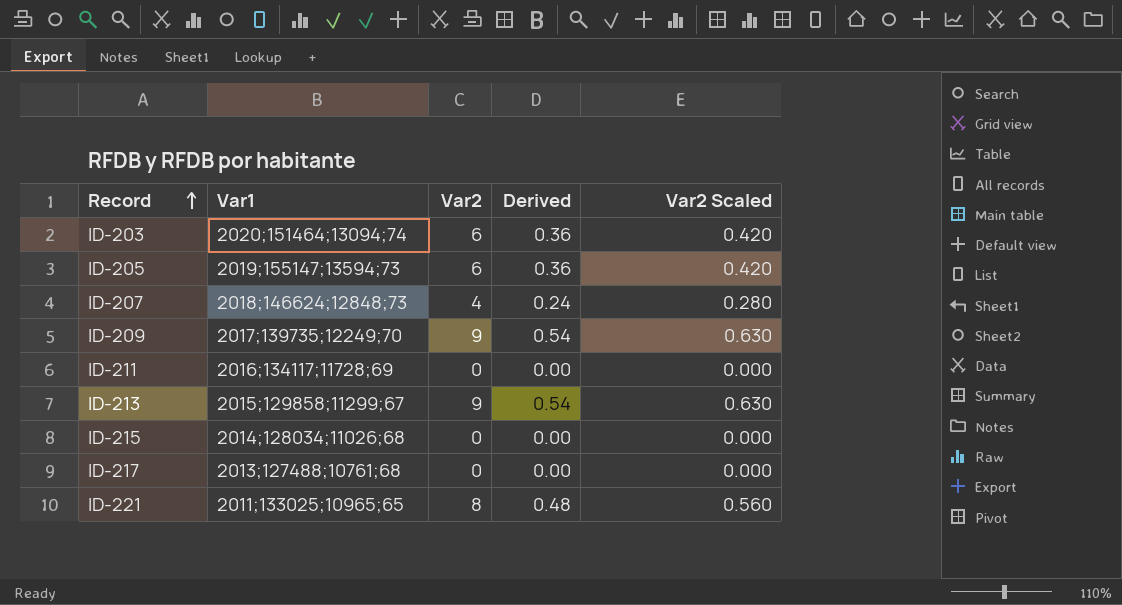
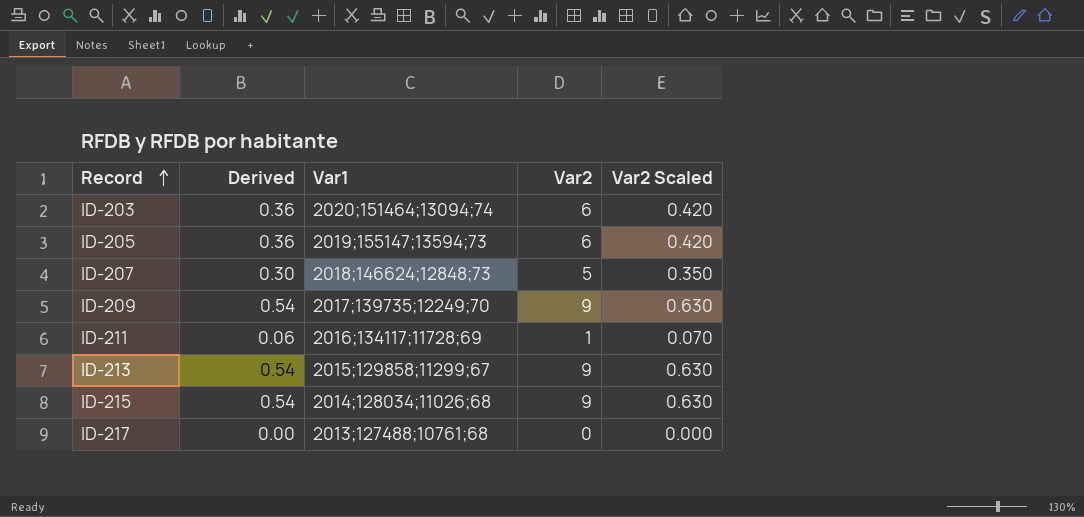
column Derived | position: 4 -> 2
row ID-221: 2011;133025;10965;65 | 8 | 0.48 | 0.560 -> none
ID-207 | Derived: 0.24 -> 0.30
ID-207 | Var2: 4 -> 5
ID-207 | Var2 Scaled: 0.280 -> 0.350
ID-211 | Derived: 0.00 -> 0.06
ID-211 | Var2: 0 -> 1
ID-211 | Var2 Scaled: 0.000 -> 0.070
ID-215 | Derived: 0.00 -> 0.54
ID-215 | Var2: 0 -> 9
ID-215 | Var2 Scaled: 0.000 -> 0.630

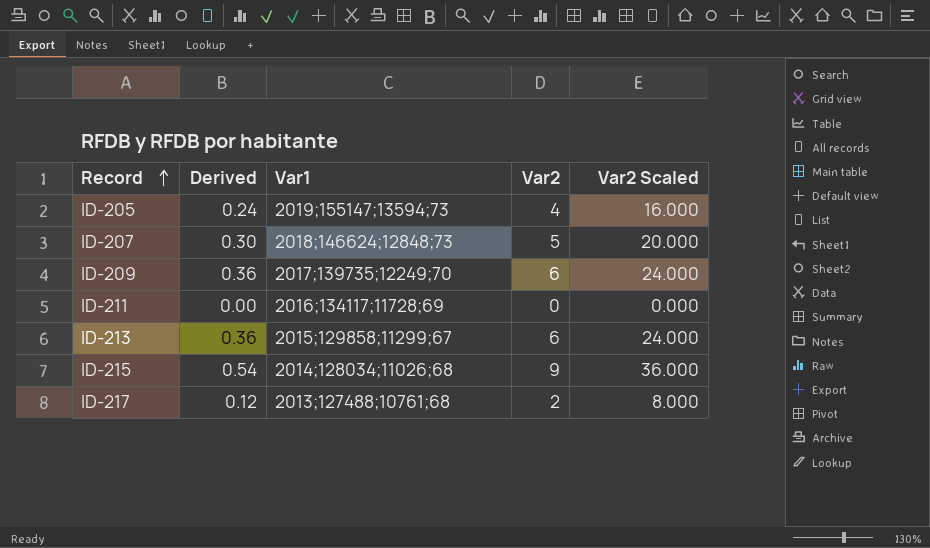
column Var2 Scaled | formula: [Var2] * 0.07 -> [Var2] * 4
row ID-203: 0.36 | 2020;151464;13094;74 | 6 | 0.420 -> none
ID-205 | Derived: 0.36 -> 0.24
ID-205 | Var2: 6 -> 4
ID-209 | Derived: 0.54 -> 0.36
ID-209 | Var2: 9 -> 6
ID-211 | Derived: 0.06 -> 0.00
ID-211 | Var2: 1 -> 0
ID-213 | Derived: 0.54 -> 0.36
ID-213 | Var2: 9 -> 6
ID-217 | Derived: 0.00 -> 0.12
ID-217 | Var2: 0 -> 2

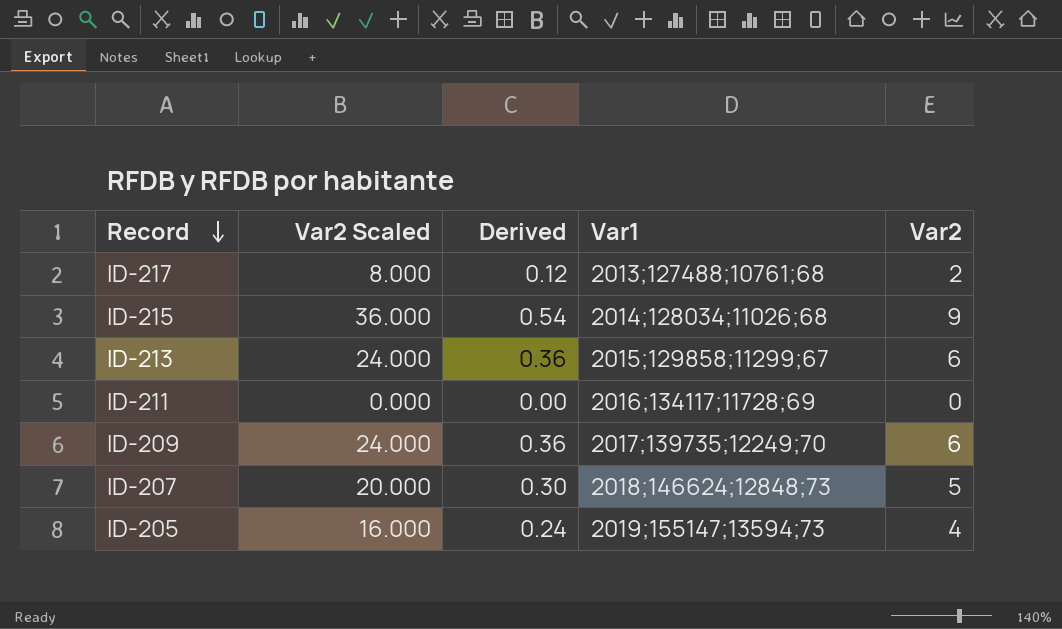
row order: Record ascending -> Record descending
column Var2 Scaled | position: 5 -> 2

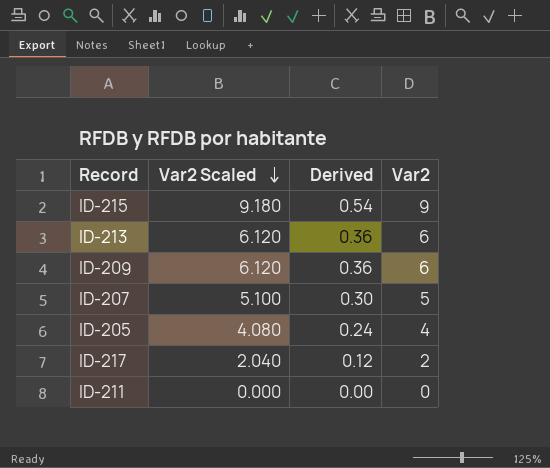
row order: Record descending -> Var2 Scaled descending
column Var1 | position: 4 -> none
column Var2 Scaled | formula: [Var2] * 4 -> [Var2] * 1.02

